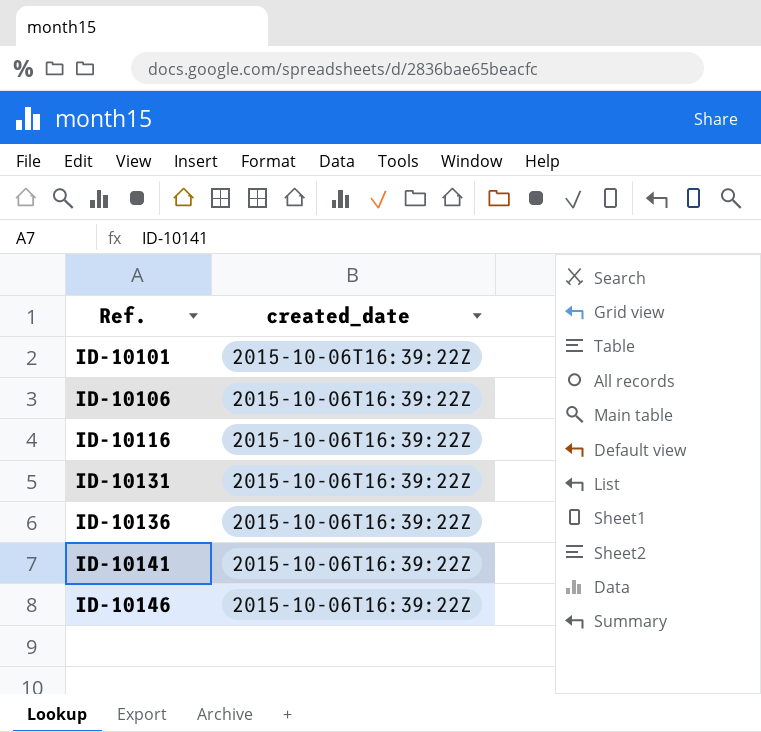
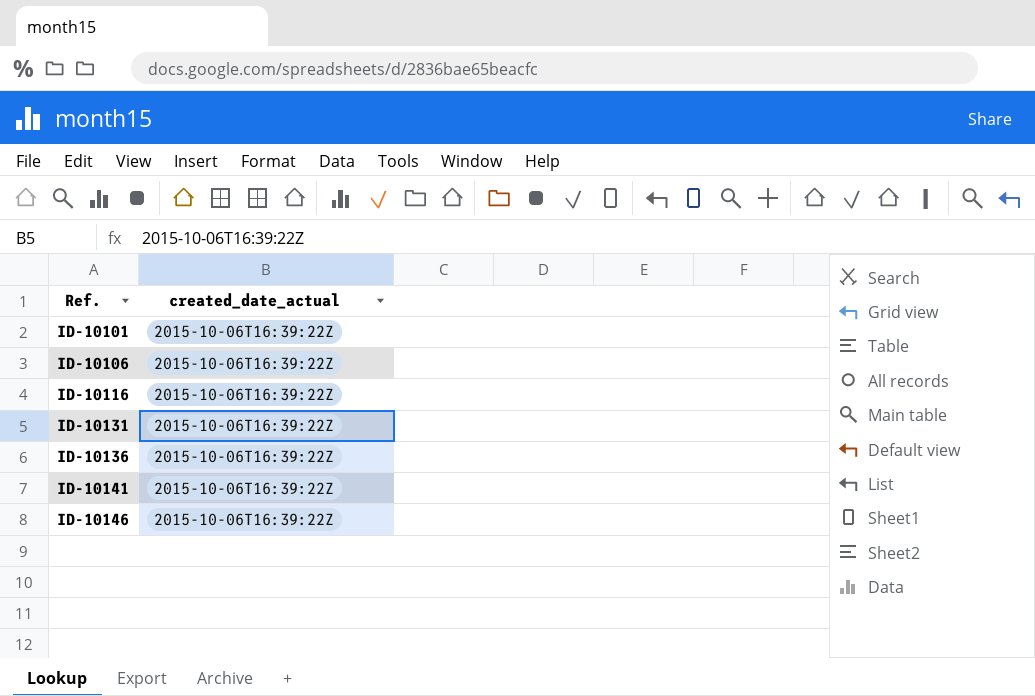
column name: created_date -> created_date_actual

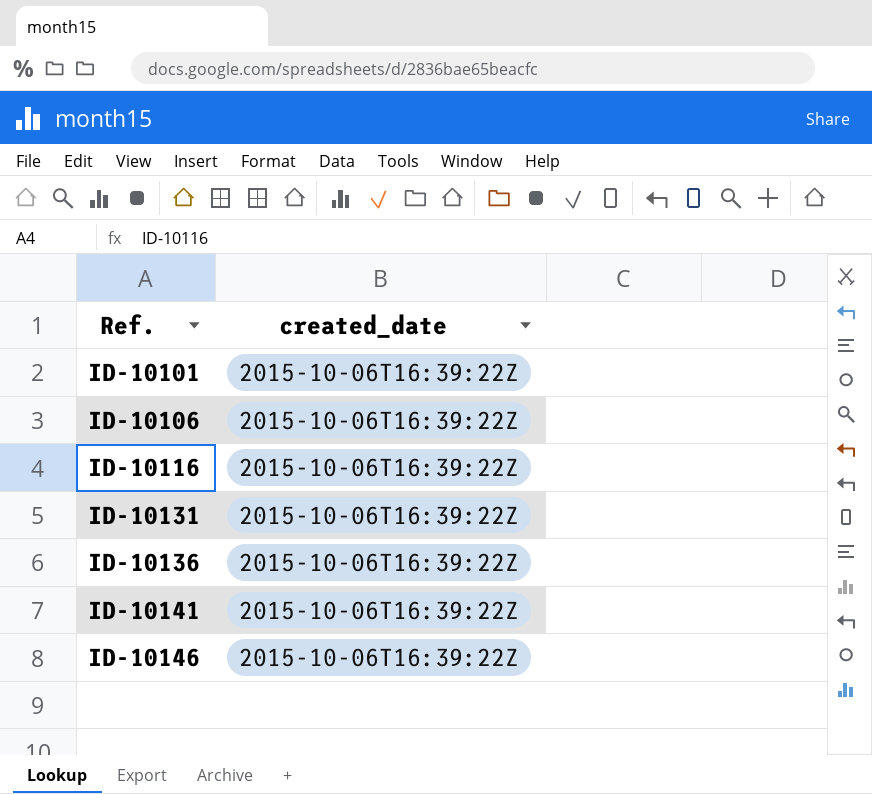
column name: created_date_actual -> created_date

